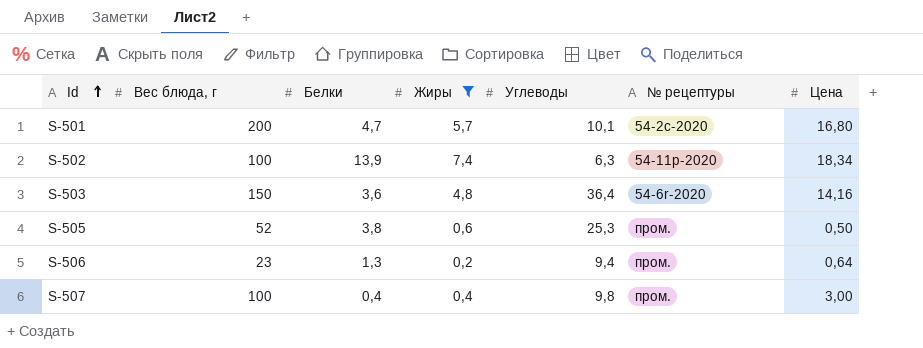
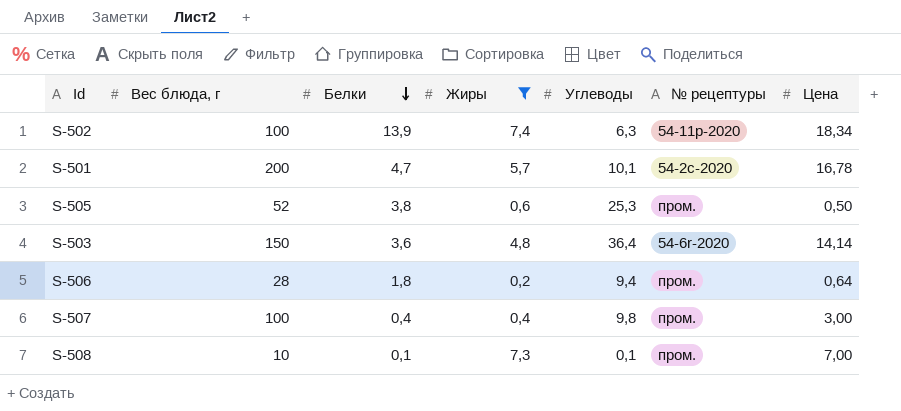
row order: Id ascending -> Белки descending
S-501 | Цена: 16,80 -> 16,78
S-503 | Цена: 14,16 -> 14,14
S-506 | Вес блюда, г: 23 -> 28
S-506 | Белки: 1,3 -> 1,8
row S-508: none -> 10 | 0,1 | 7,3 | 0,1 | пром. | 7,00

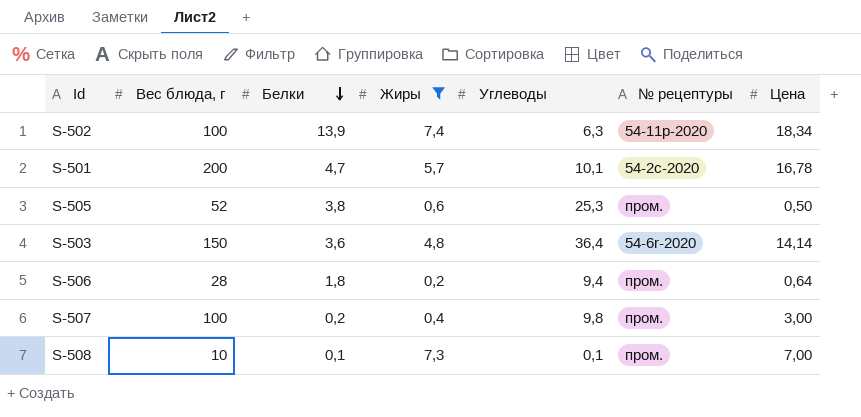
S-507 | Белки: 0,4 -> 0,2

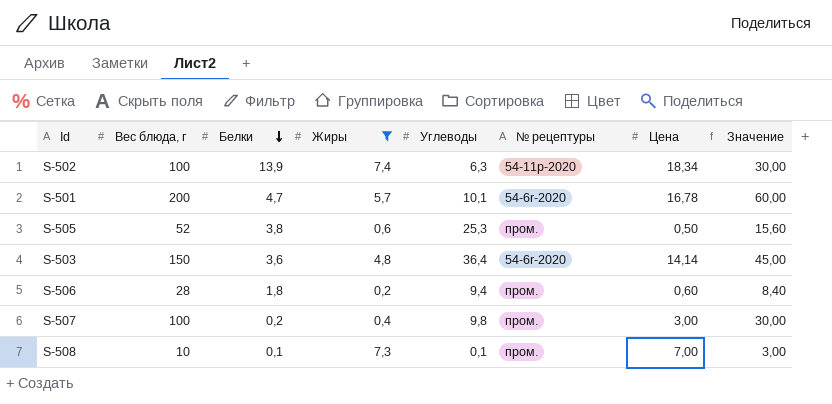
column Значение | formula: none -> [Вес блюда, г] * 0,3
S-501 | № рецептуры: 54-2с-2020 -> 54-6r-2020
S-506 | Цена: 0,64 -> 0,60

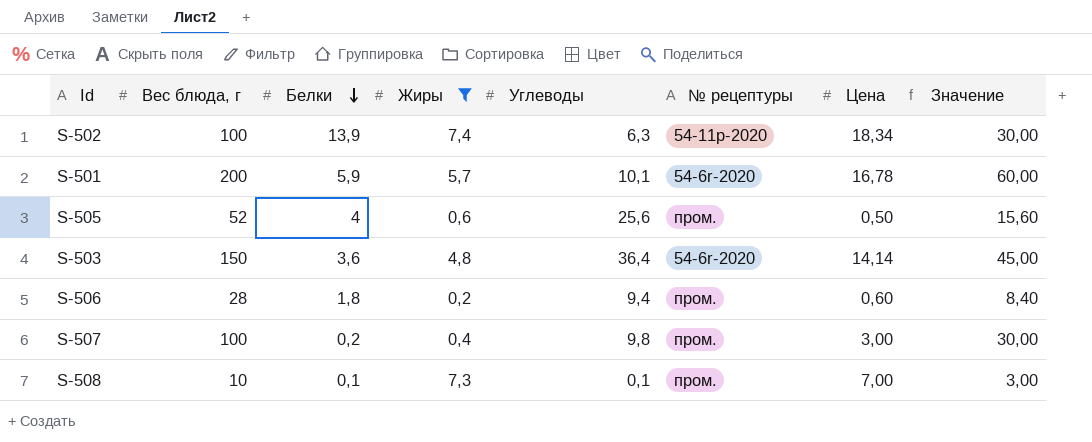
S-501 | Белки: 4,7 -> 5,9
S-505 | Белки: 3,8 -> 4
S-505 | Углеводы: 25,3 -> 25,6

